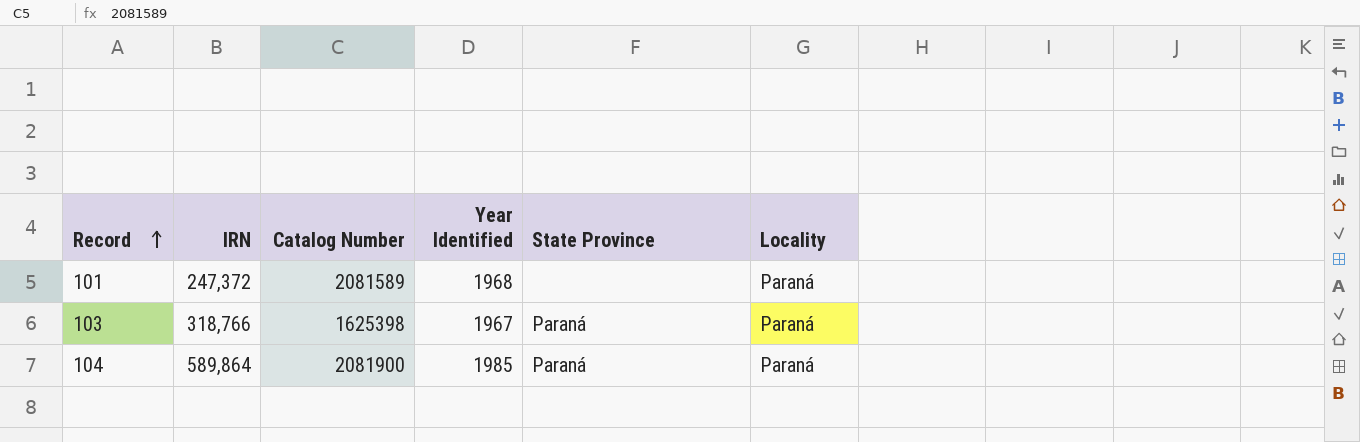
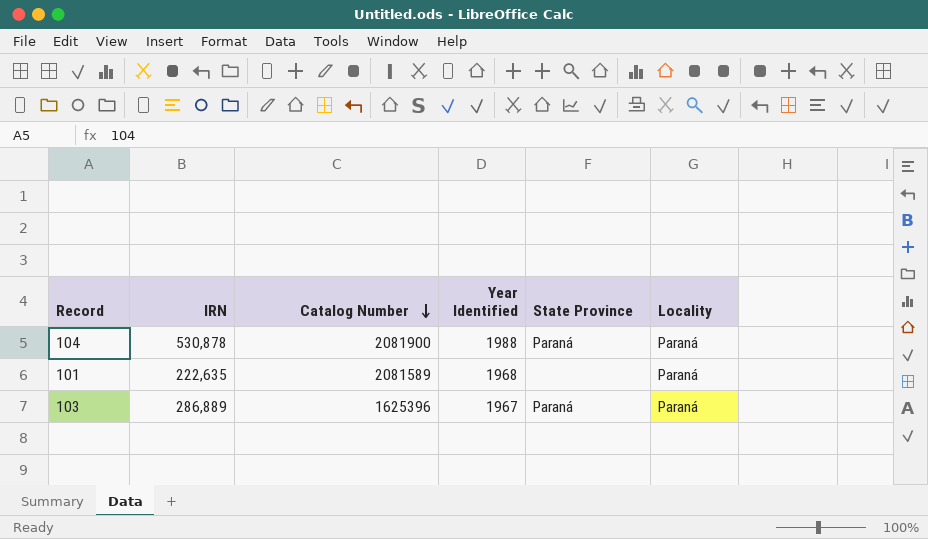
row order: Record ascending -> Catalog Number descending
104 | IRN: 589,864 -> 530,878
104 | Year Identified: 1985 -> 1988
101 | IRN: 247,372 -> 222,635
103 | IRN: 318,766 -> 286,889
103 | Catalog Number: 1625398 -> 1625396

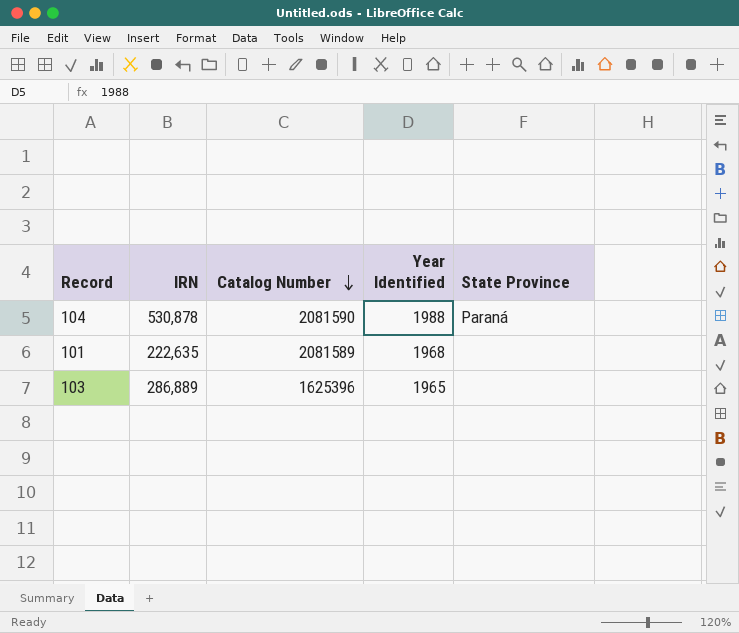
column Locality | position: 6 -> none
104 | Catalog Number: 2081900 -> 2081590
103 | Year Identified: 1967 -> 1965
103 | State Province: Paraná -> none

